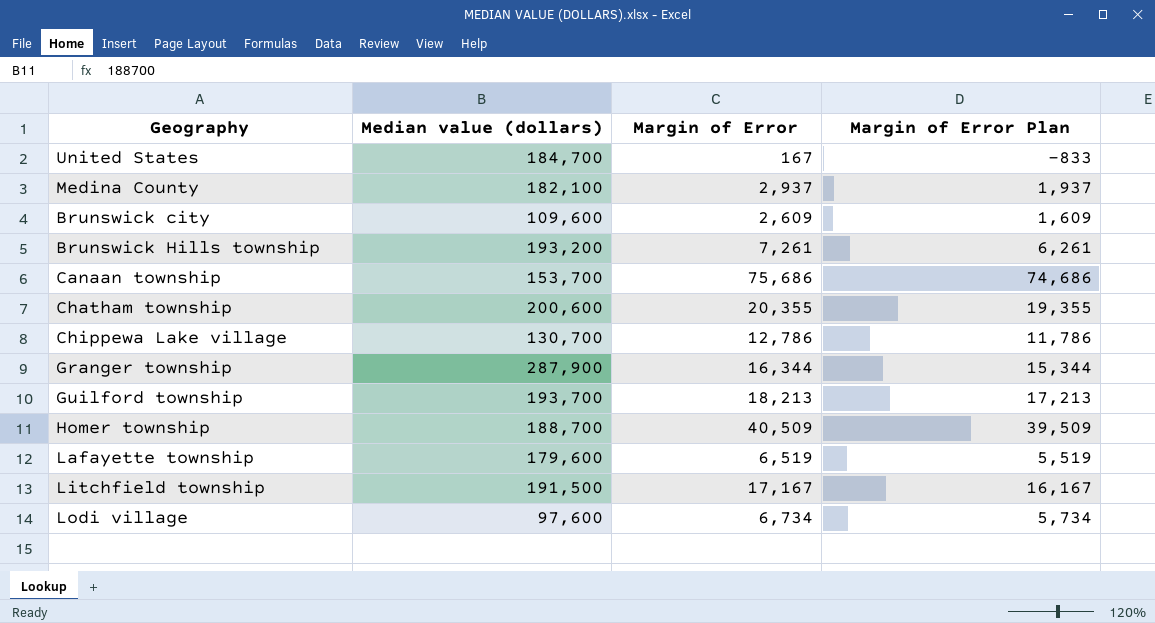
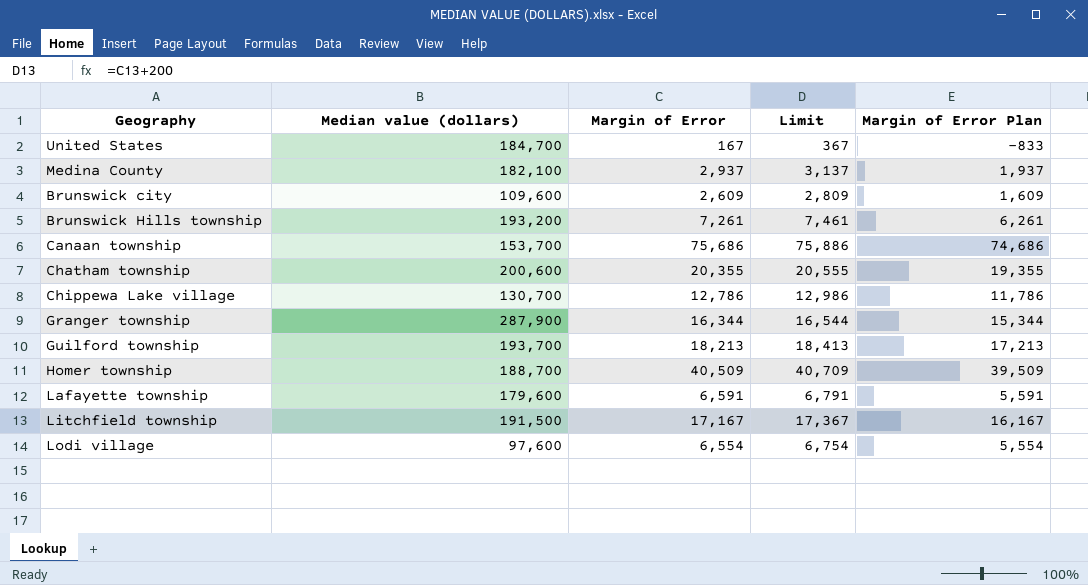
column Limit | formula: none -> [Margin of Error] + 200
Lafayette township | Margin of Error: 6,519 -> 6,591
Lafayette township | Margin of Error Plan: 5,519 -> 5,591
Lodi village | Margin of Error: 6,734 -> 6,554
Lodi village | Margin of Error Plan: 5,734 -> 5,554

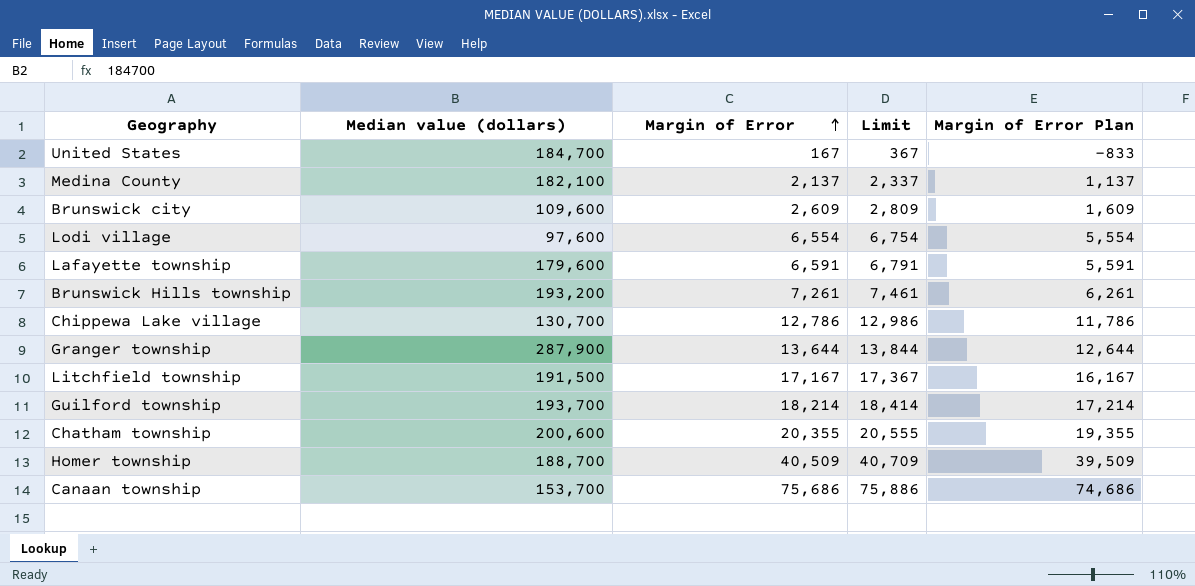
row order: none -> Margin of Error ascending
Medina County | Margin of Error: 2,937 -> 2,137
Medina County | Limit: 3,137 -> 2,337
Medina County | Margin of Error Plan: 1,937 -> 1,137
Granger township | Margin of Error: 16,344 -> 13,644
Granger township | Limit: 16,544 -> 13,844
Granger township | Margin of Error Plan: 15,344 -> 12,644
Guilford township | Margin of Error: 18,213 -> 18,214
Guilford township | Limit: 18,413 -> 18,414
Guilford township | Margin of Error Plan: 17,213 -> 17,214

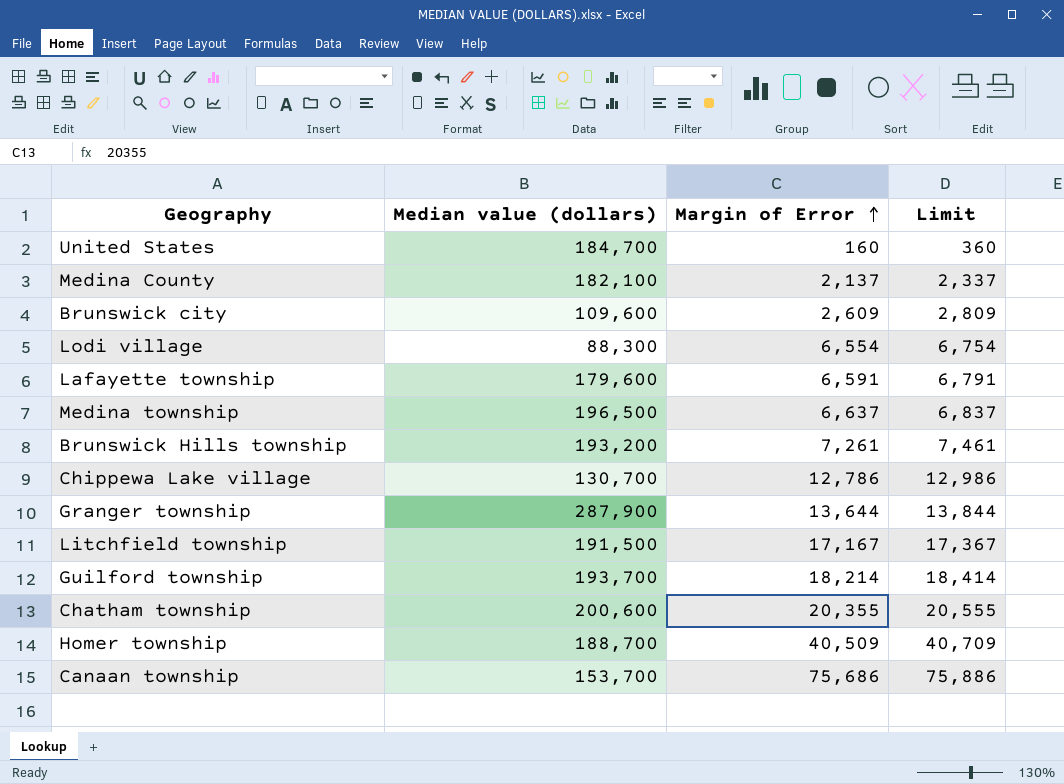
column Margin of Error Plan | formula: [Margin of Error] - 1000 -> none
United States | Margin of Error: 167 -> 160
United States | Limit: 367 -> 360
Lodi village | Median value (dollars): 97,600 -> 88,300
row Medina township: none -> 196,500 | 6,637 | 6,837

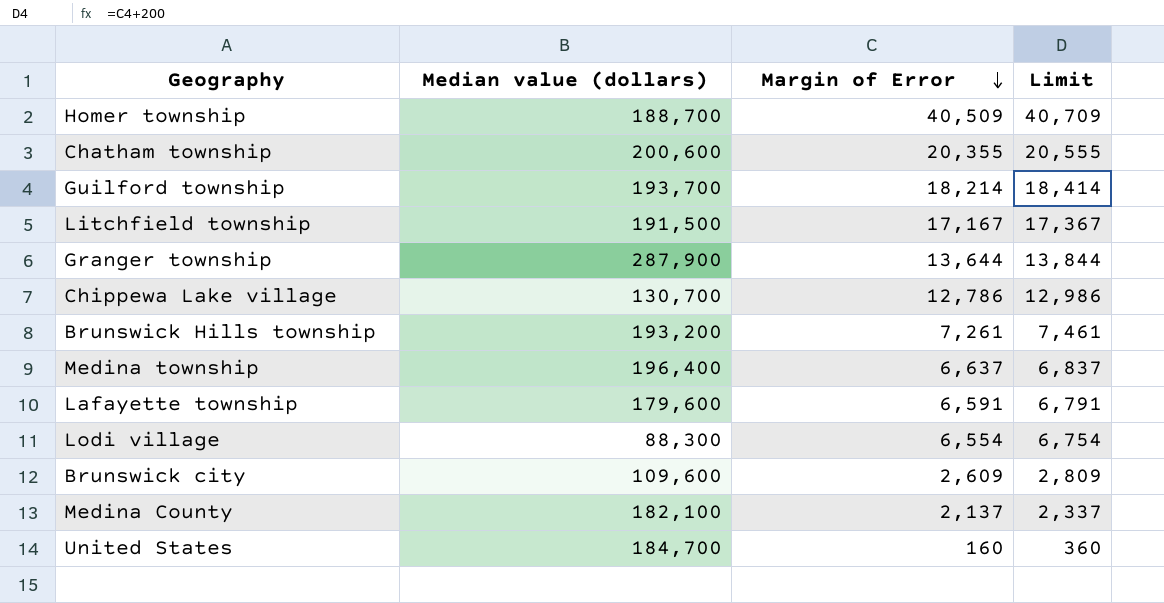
row order: Margin of Error ascending -> Margin of Error descending
row Canaan township: 153,700 | 75,686 | 75,886 -> none
Medina township | Median value (dollars): 196,500 -> 196,400

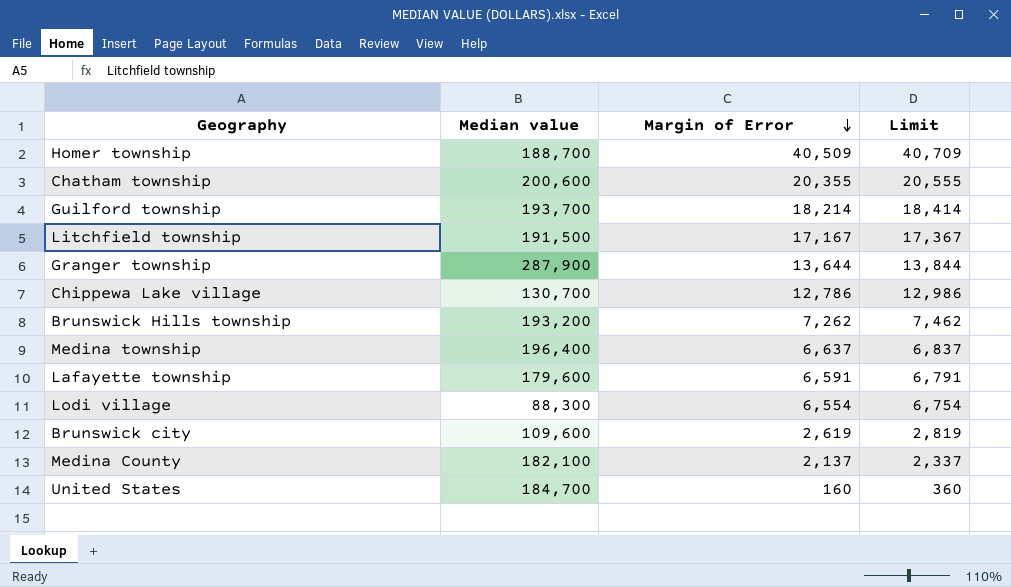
column name: Median value (dollars) -> Median value
Brunswick Hills township | Margin of Error: 7,261 -> 7,262
Brunswick Hills township | Limit: 7,461 -> 7,462
Brunswick city | Margin of Error: 2,609 -> 2,619
Brunswick city | Limit: 2,809 -> 2,819

